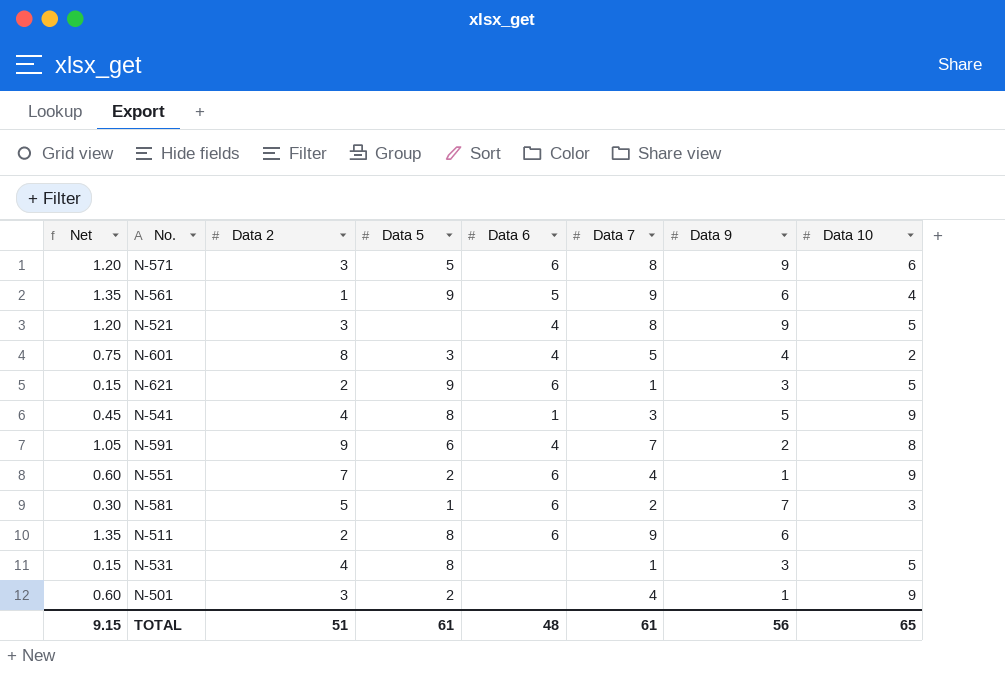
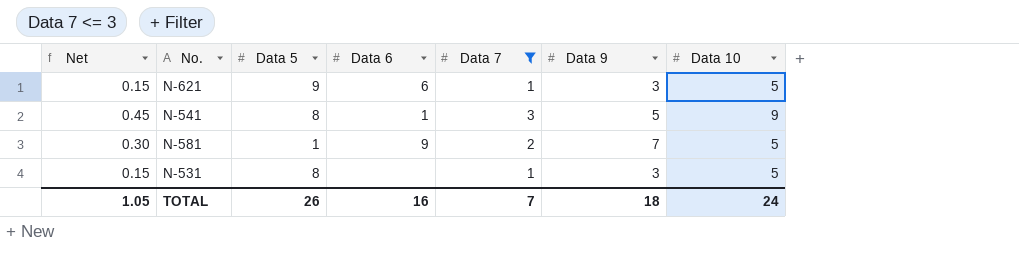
filter: none -> Data 7 <= 3
column Data 2 | position: 3 -> none
N-581 | Data 6: 6 -> 9
N-581 | Data 10: 3 -> 5
TOTAL | Net: 9.15 -> 1.05
TOTAL | Data 5: 61 -> 26
TOTAL | Data 6: 48 -> 16
TOTAL | Data 7: 61 -> 7
TOTAL | Data 9: 56 -> 18
TOTAL | Data 10: 65 -> 24

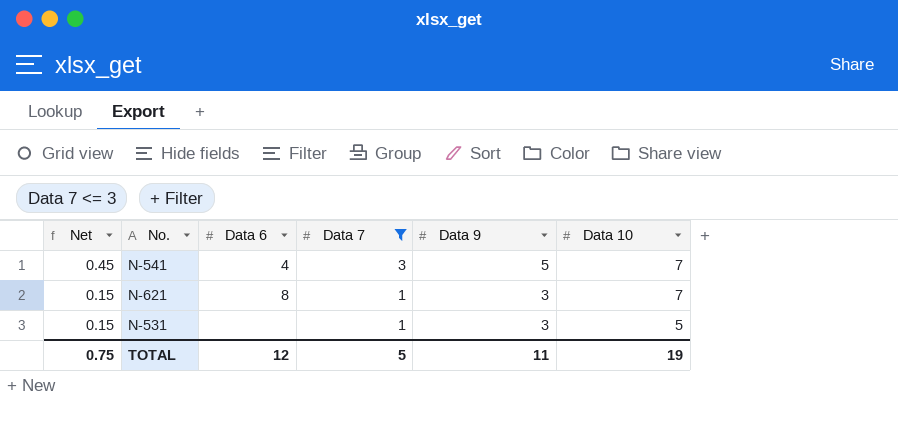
row order: none -> Net descending
column Data 5 | position: 3 -> none
row N-581: 0.30 | 1 | 9 | 2 | 7 | 5 -> none
N-541 | Data 6: 1 -> 4
N-541 | Data 10: 9 -> 7
N-621 | Data 6: 6 -> 8
N-621 | Data 10: 5 -> 7
TOTAL | Net: 1.05 -> 0.75
TOTAL | Data 6: 16 -> 12
TOTAL | Data 7: 7 -> 5
TOTAL | Data 9: 18 -> 11
TOTAL | Data 10: 24 -> 19

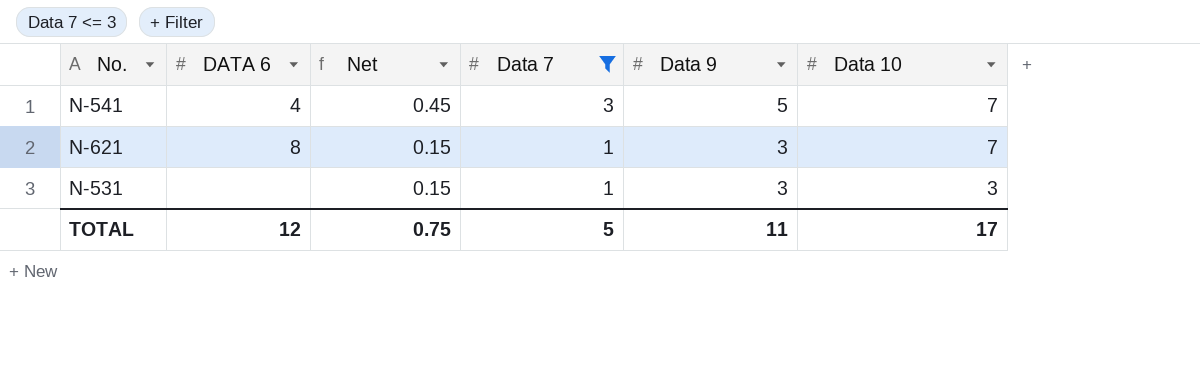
column name: Data 6 -> DATA 6
column Net | position: 1 -> 3
N-531 | Data 10: 5 -> 3
TOTAL | Data 10: 19 -> 17

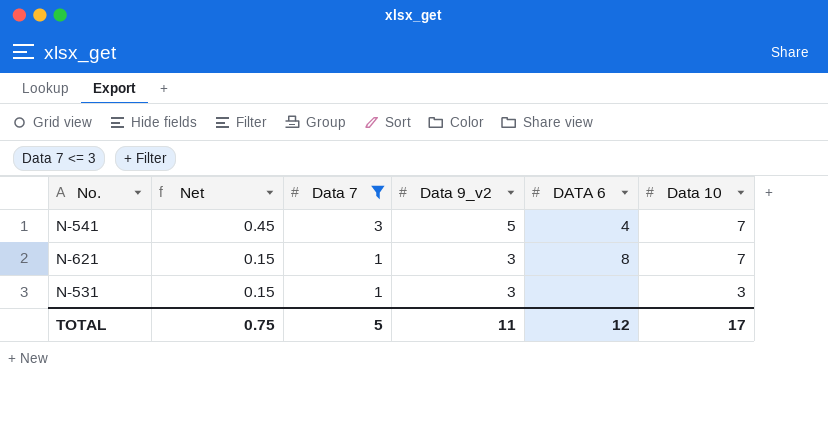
column name: Data 9 -> Data 9_v2
column DATA 6 | position: 2 -> 5

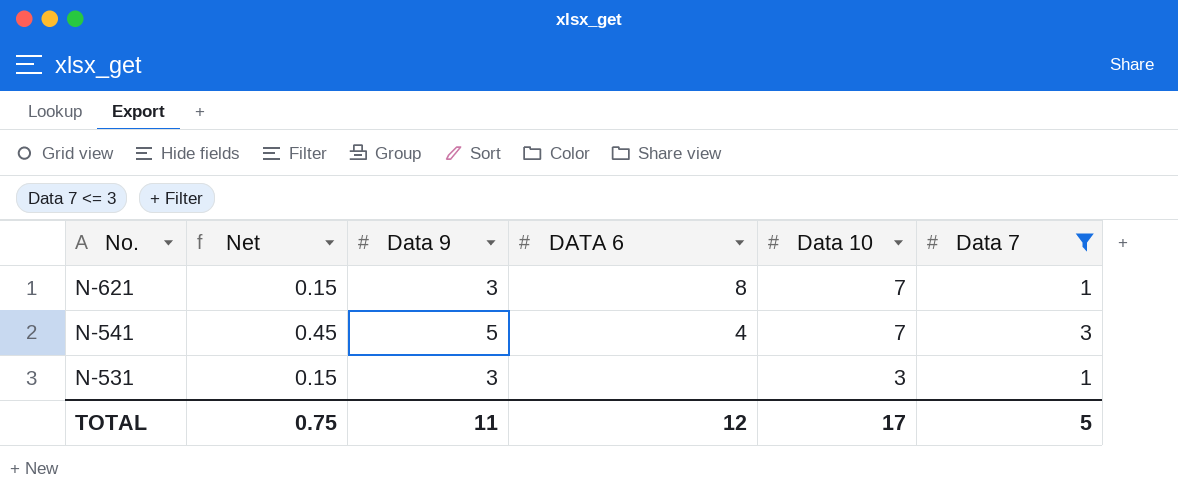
row order: Net descending -> No. descending
column name: Data 9_v2 -> Data 9
column Data 7 | position: 3 -> 6

